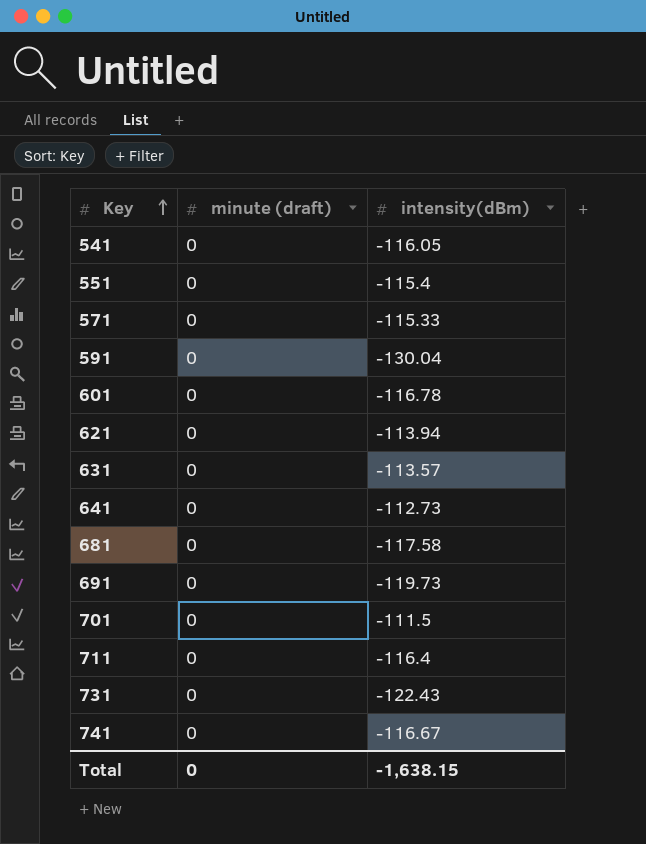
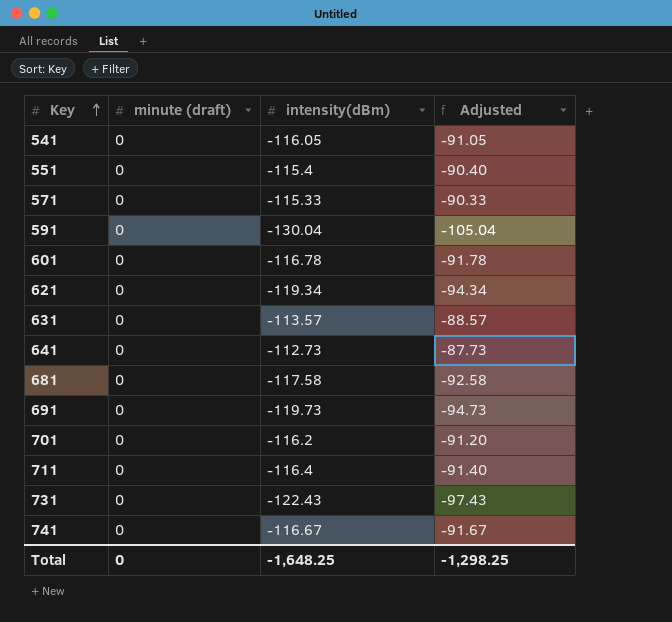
column Adjusted | formula: none -> [intensity(dBm)] + 25
621 | intensity(dBm): -113.94 -> -119.34
701 | intensity(dBm): -111.5 -> -116.2
Total | intensity(dBm): -1,638.15 -> -1,648.25

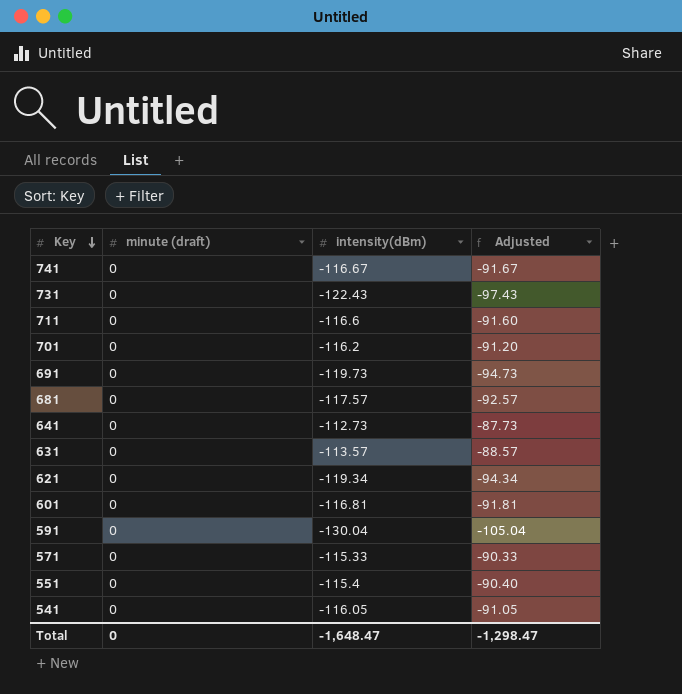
row order: Key ascending -> Key descending
711 | intensity(dBm): -116.4 -> -116.6
711 | Adjusted: -91.40 -> -91.60
681 | intensity(dBm): -117.58 -> -117.57
681 | Adjusted: -92.58 -> -92.57
601 | intensity(dBm): -116.78 -> -116.81
601 | Adjusted: -91.78 -> -91.81
Total | intensity(dBm): -1,648.25 -> -1,648.47
Total | Adjusted: -1,298.25 -> -1,298.47

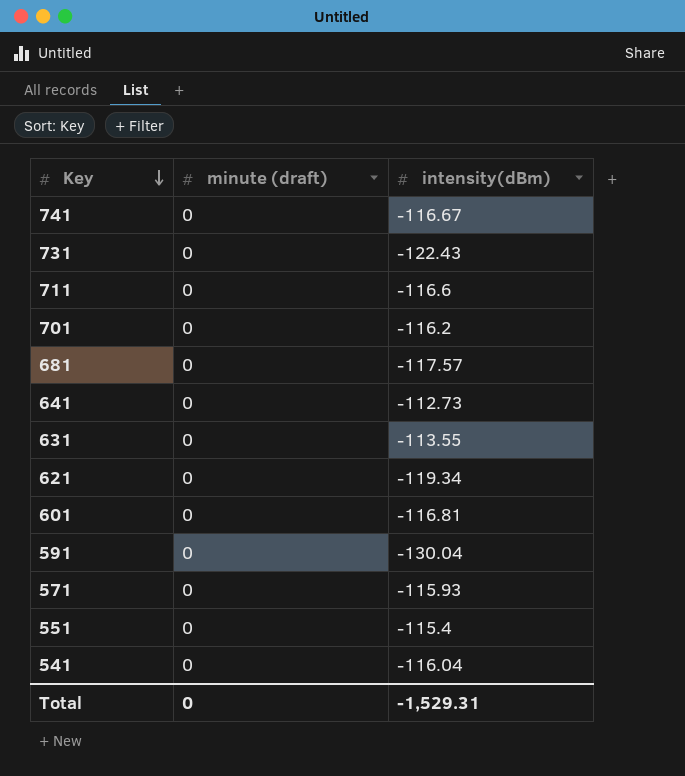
column Adjusted | formula: [intensity(dBm)] + 25 -> none
row 691: 0 | -119.73 | -94.73 -> none
631 | intensity(dBm): -113.57 -> -113.55
571 | intensity(dBm): -115.33 -> -115.93
541 | intensity(dBm): -116.05 -> -116.04
Total | intensity(dBm): -1,648.47 -> -1,529.31

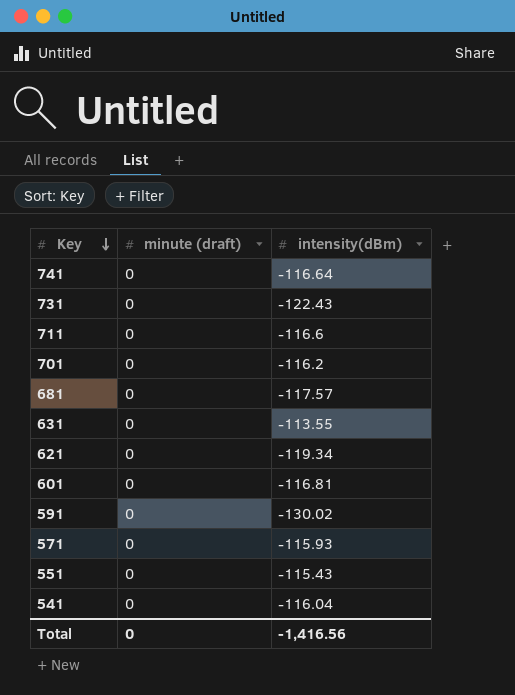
row 641: 0 | -112.73 -> none
741 | intensity(dBm): -116.67 -> -116.64
591 | intensity(dBm): -130.04 -> -130.02
551 | intensity(dBm): -115.4 -> -115.43
Total | intensity(dBm): -1,529.31 -> -1,416.56

